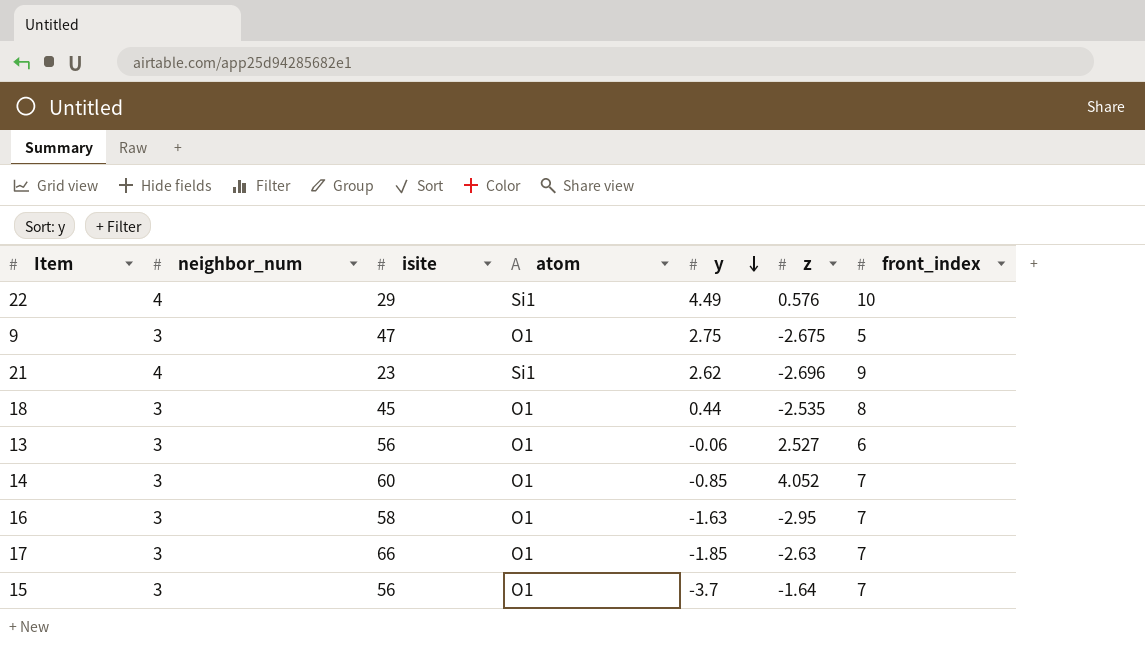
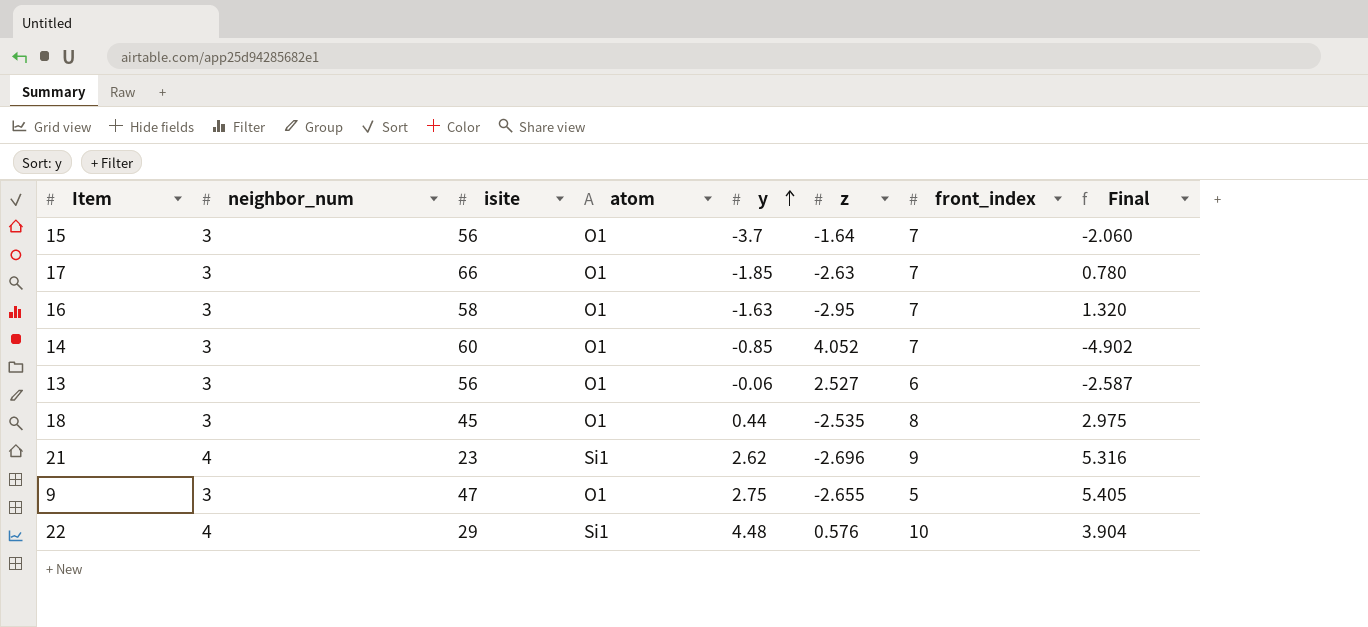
row order: y descending -> y ascending
column Final | formula: none -> [y] - [z]
9 | z: -2.675 -> -2.655
22 | y: 4.49 -> 4.48

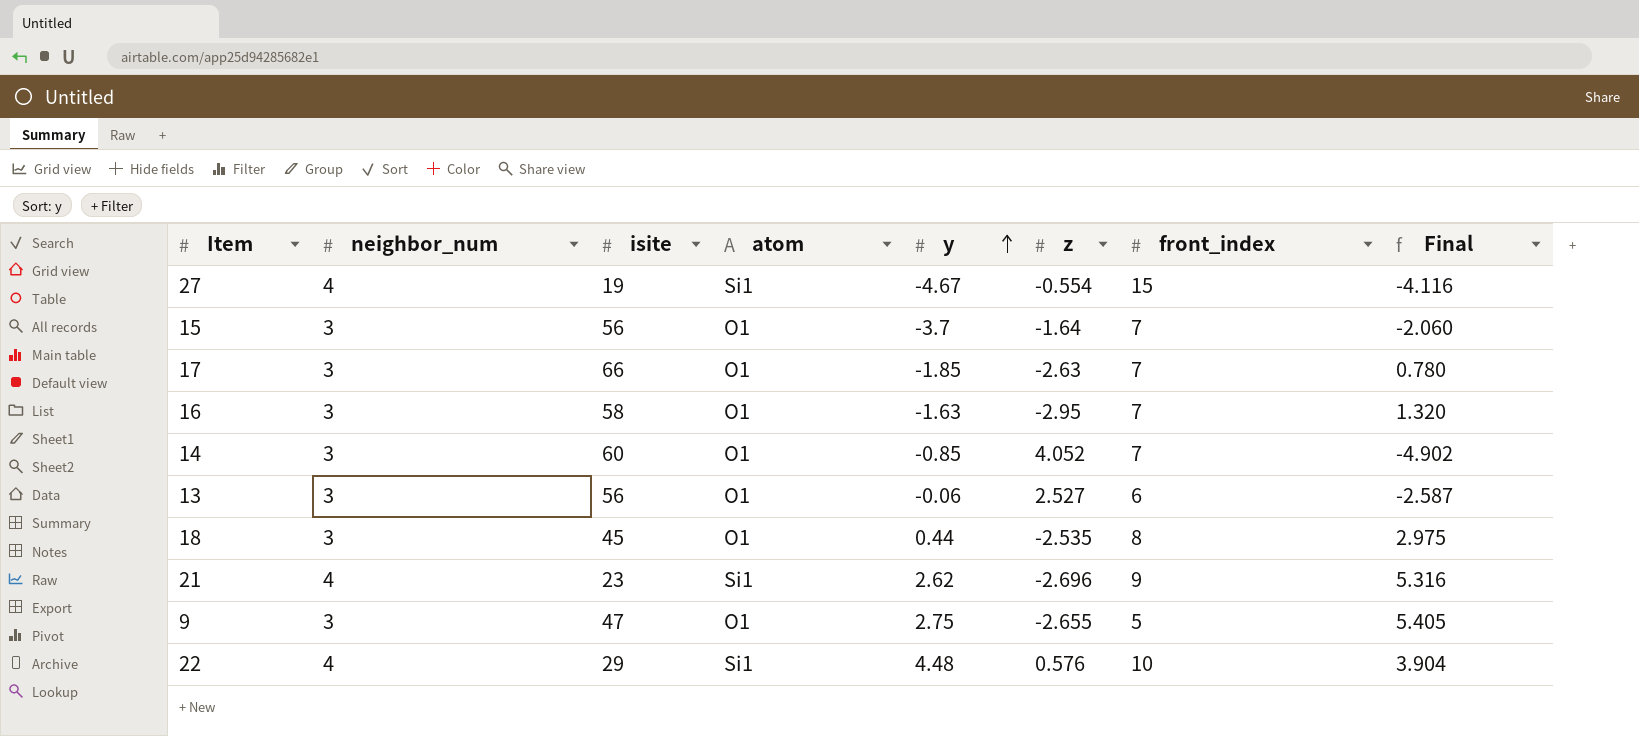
row 27: none -> 4 | 19 | Si1 | -4.67 | -0.554 | 15 | -4.116

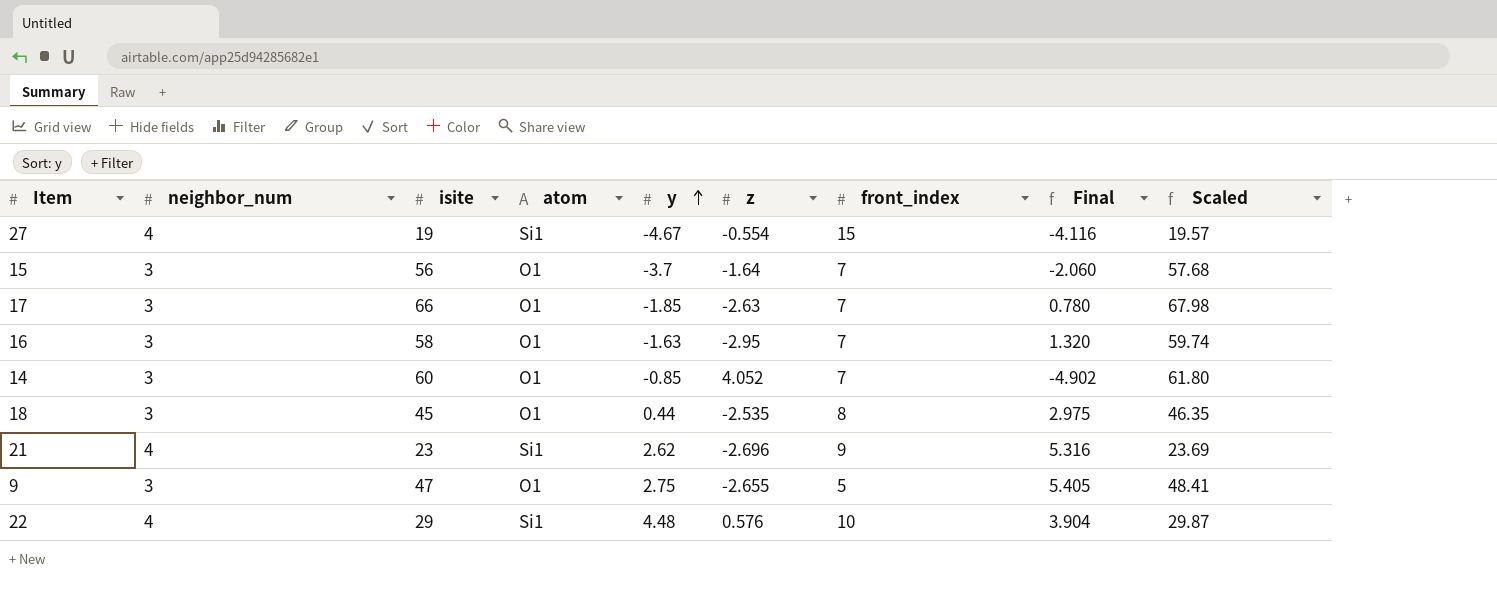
column Scaled | formula: none -> [isite] * 1.03
row 13: 3 | 56 | O1 | -0.06 | 2.527 | 6 | -2.587 -> none

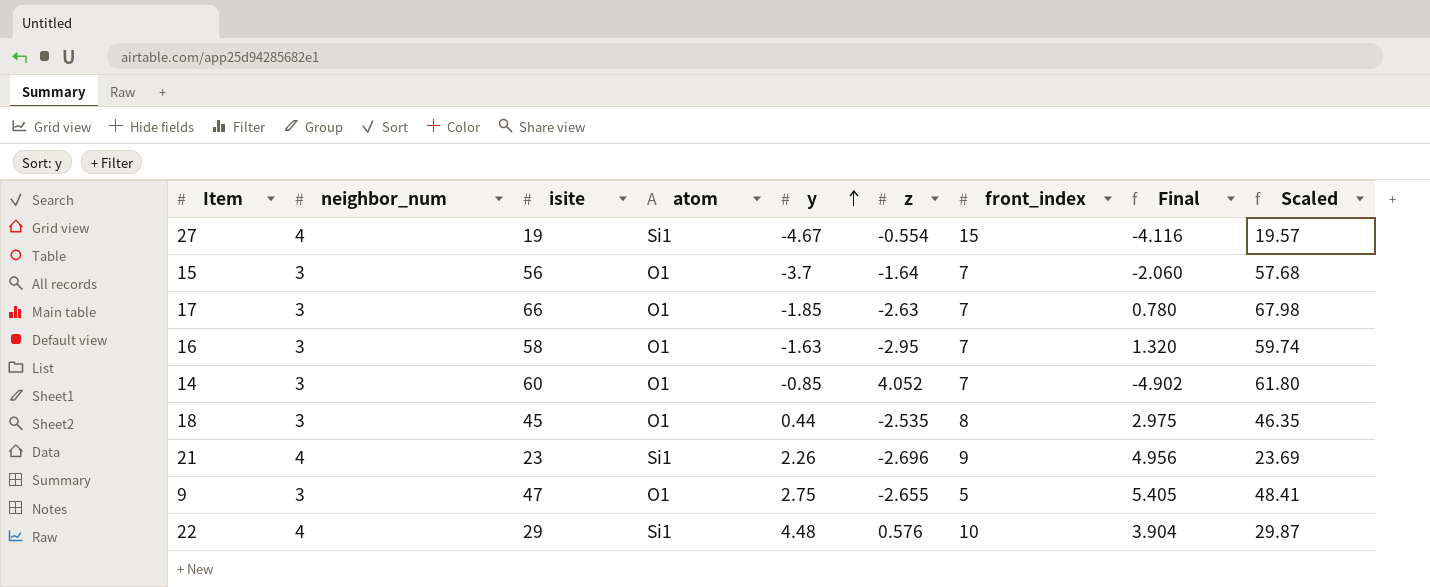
21 | y: 2.62 -> 2.26
21 | Final: 5.316 -> 4.956

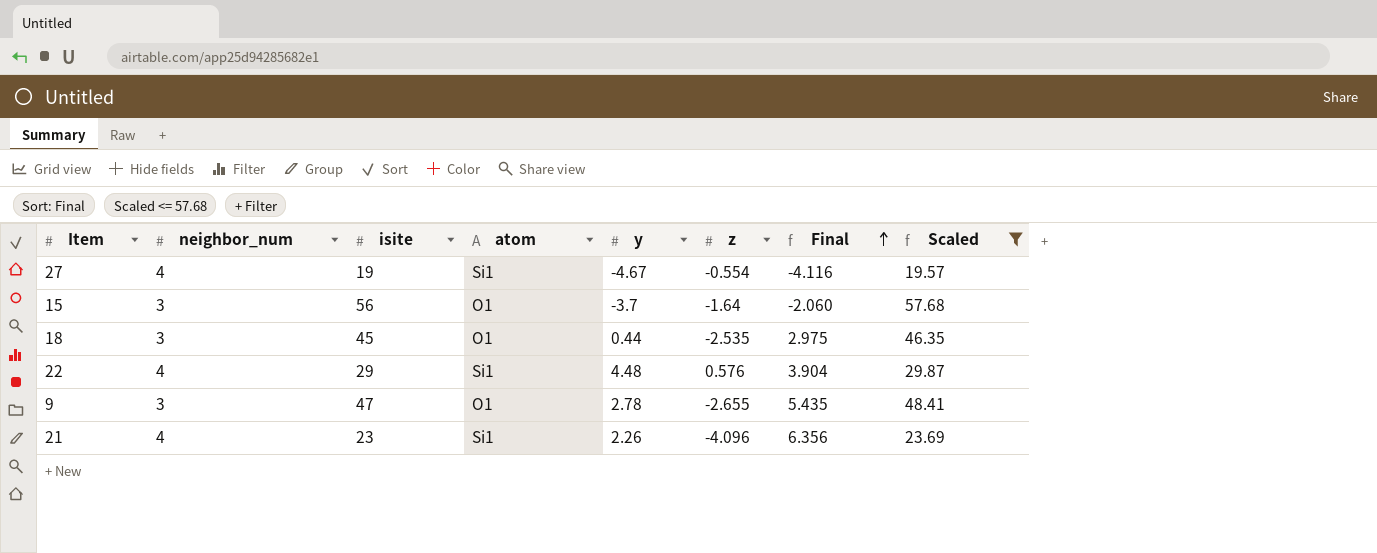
filter: none -> Scaled <= 57.68
row order: y ascending -> Final ascending
column front_index | position: 7 -> none
9 | y: 2.75 -> 2.78
9 | Final: 5.405 -> 5.435
21 | z: -2.696 -> -4.096
21 | Final: 4.956 -> 6.356

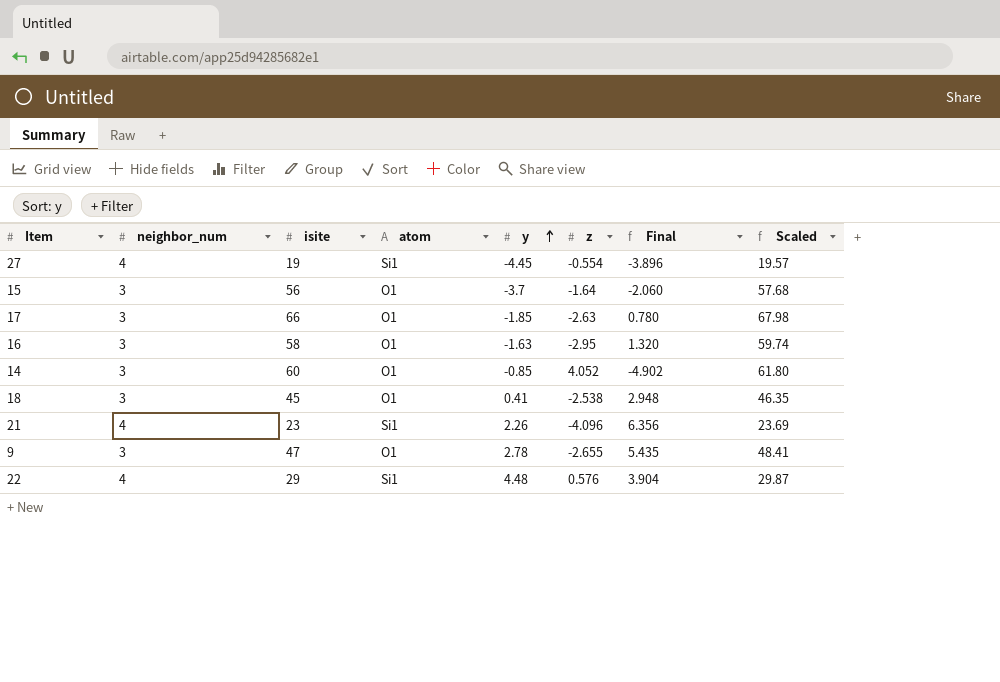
filter: Scaled <= 57.68 -> none
row order: Final ascending -> y ascending
27 | y: -4.67 -> -4.45
27 | Final: -4.116 -> -3.896
18 | y: 0.44 -> 0.41
18 | z: -2.535 -> -2.538
18 | Final: 2.975 -> 2.948

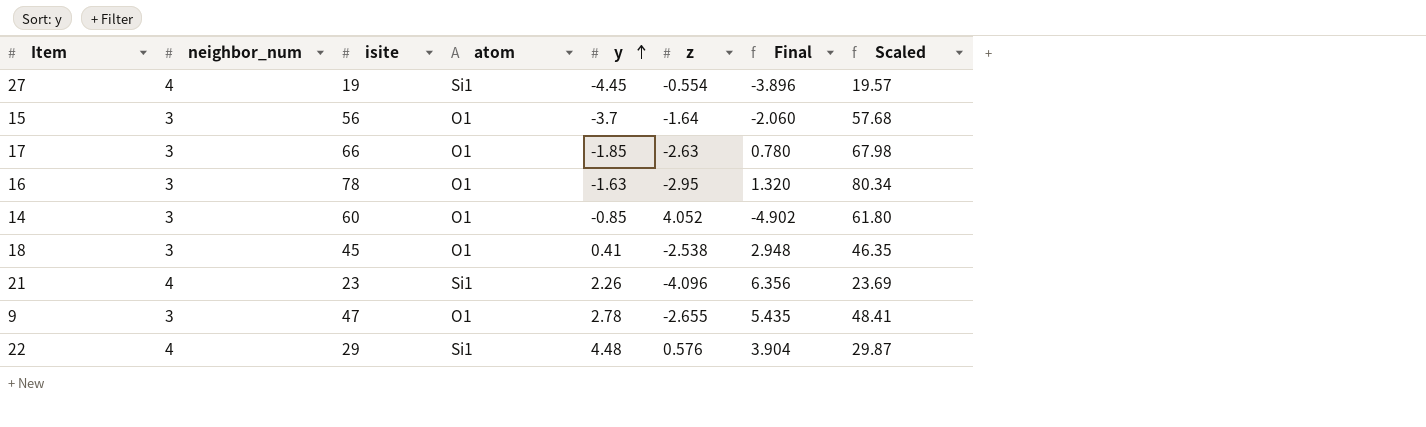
16 | isite: 58 -> 78
16 | Scaled: 59.74 -> 80.34

